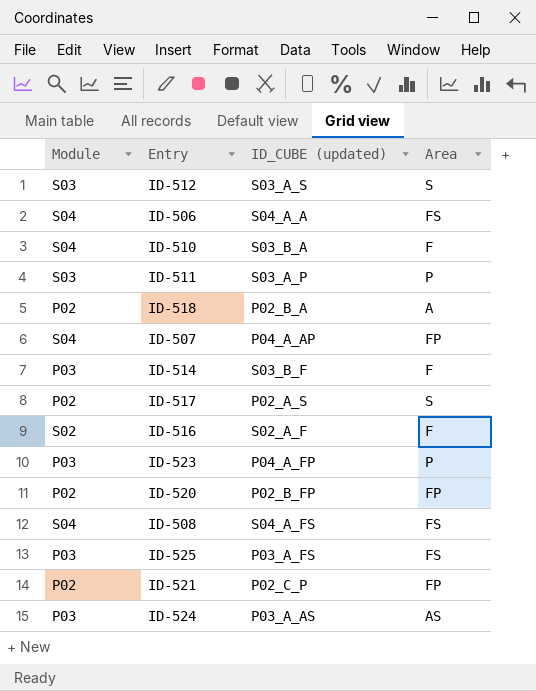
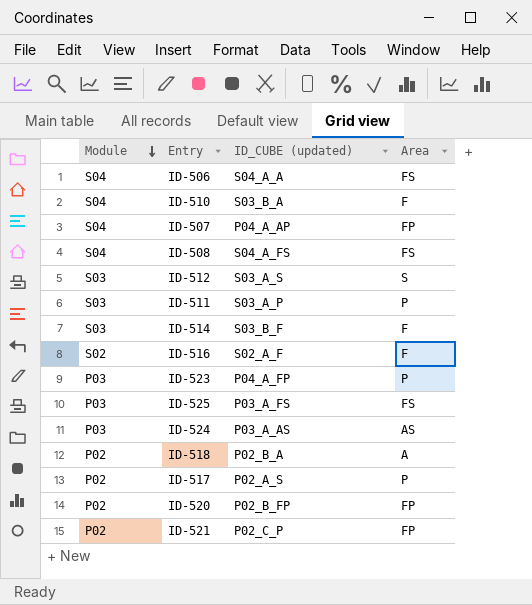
row order: none -> Module descending
ID-514 | Module: P03 -> S03
ID-517 | Area: S -> P

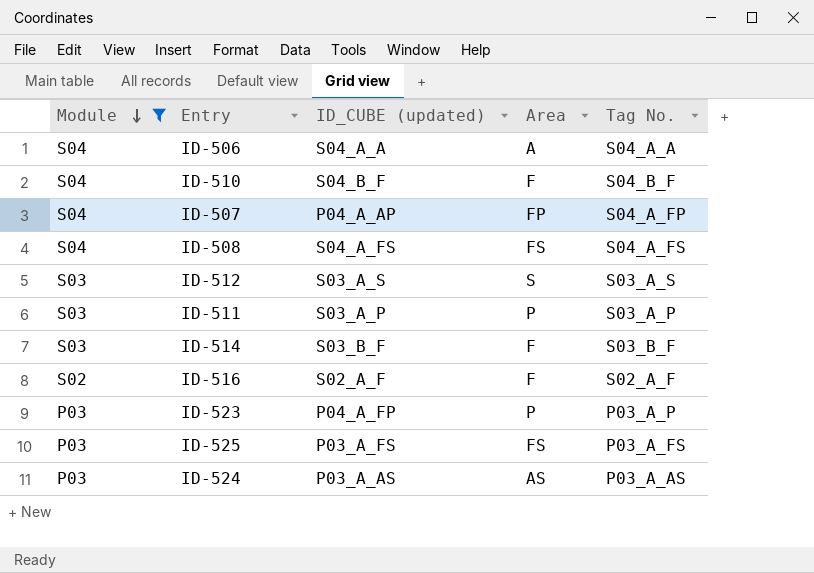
filter: none -> Module != P02
column Tag No. | position: none -> 5
ID-506 | Area: FS -> A
ID-510 | ID_CUBE (updated): S03_B_A -> S04_B_F

